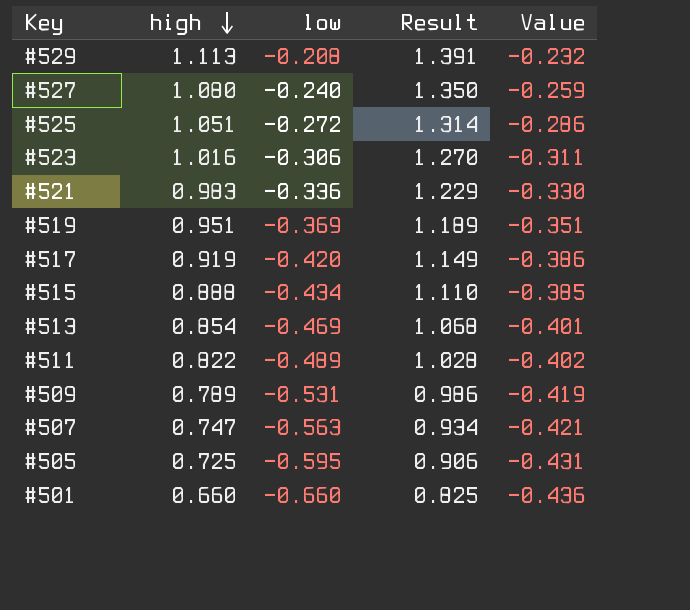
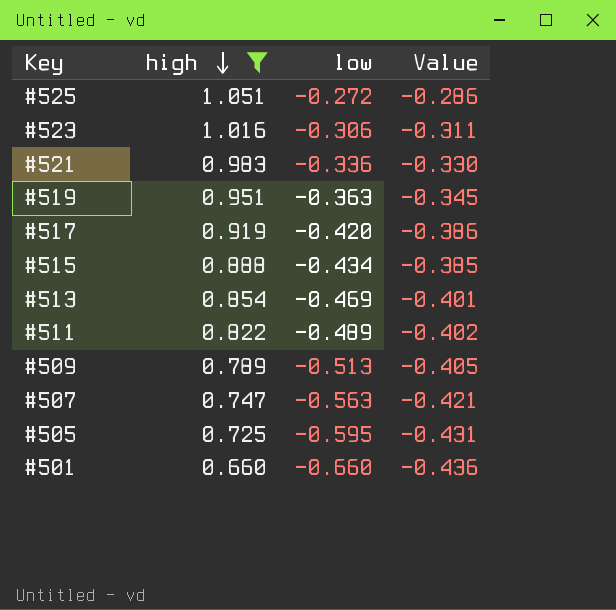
filter: none -> high <= 1.051
column Result | formula: [high] * 1.25 -> none
#519 | low: -0.369 -> -0.363
#519 | Value: -0.351 -> -0.345
#509 | low: -0.531 -> -0.513
#509 | Value: -0.419 -> -0.405

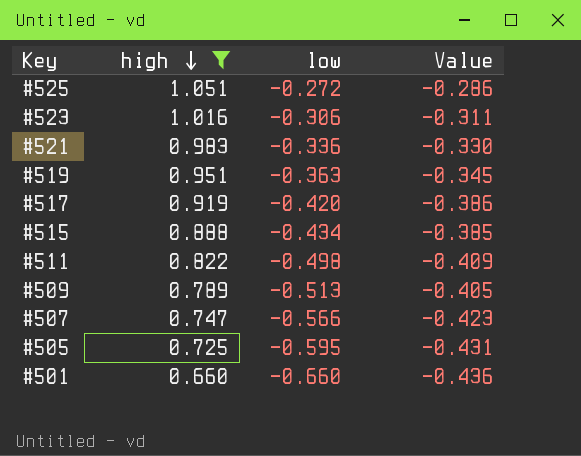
row #513: 0.854 | -0.469 | -0.401 -> none
#511 | low: -0.489 -> -0.498
#511 | Value: -0.402 -> -0.409
#507 | low: -0.563 -> -0.566
#507 | Value: -0.421 -> -0.423

